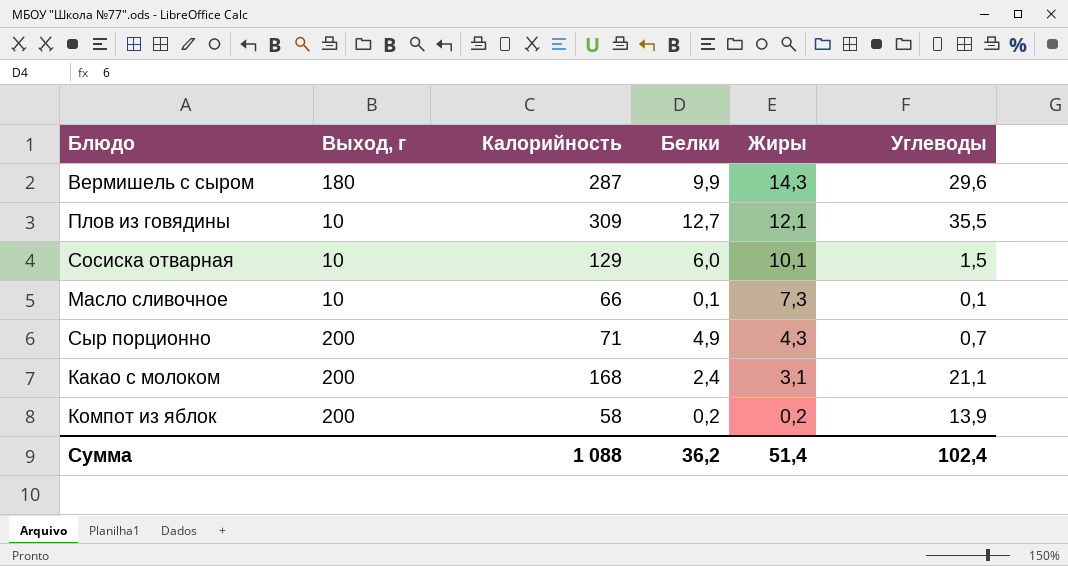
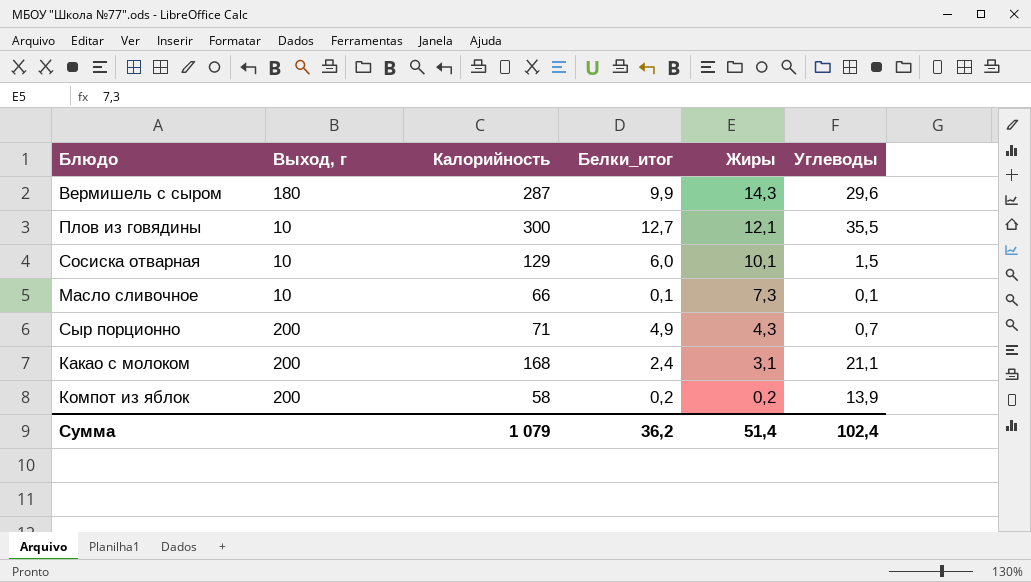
column name: Белки -> Белки_итог
Плов из говядины | Калорийность: 309 -> 300
Сумма | Калорийность: 1 088 -> 1 079

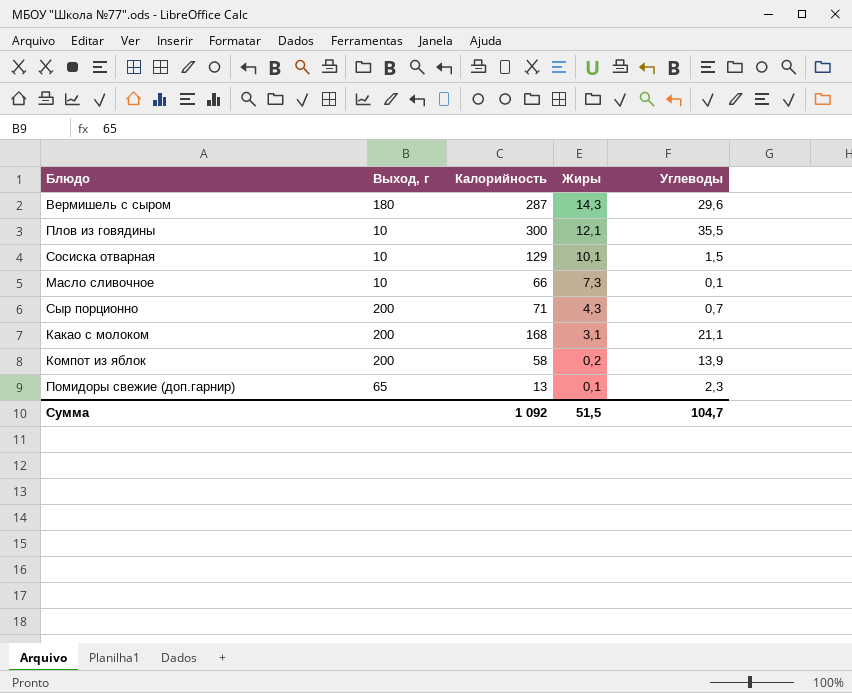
column Белки_итог | position: 4 -> none
row Помидоры свежие (доп.гарнир): none -> 65 | 13 | 0,1 | 2,3
Сумма | Калорийность: 1 079 -> 1 092
Сумма | Жиры: 51,4 -> 51,5
Сумма | Углеводы: 102,4 -> 104,7

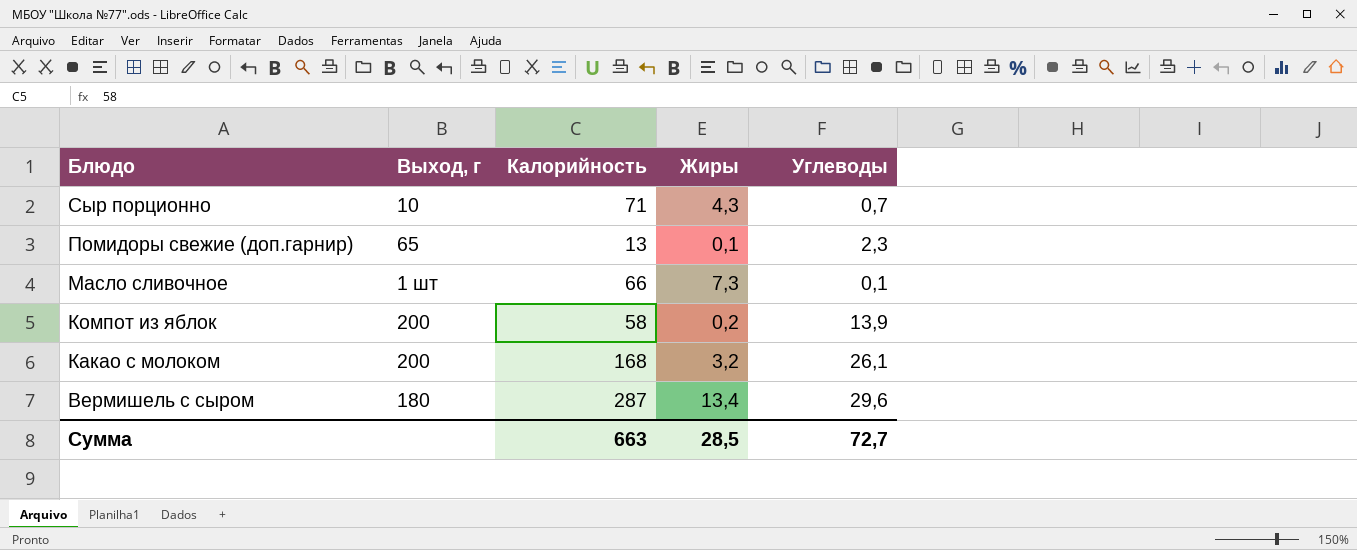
row order: Жиры descending -> Блюдо descending
row Плов из говядины: 10 | 300 | 12,1 | 35,5 -> none
row Сосиска отварная: 10 | 129 | 10,1 | 1,5 -> none
Сыр порционно | Выход, г: 200 -> 10
Масло сливочное | Выход, г: 10 -> 1 шт
Какао с молоком | Жиры: 3,1 -> 3,2
Какао с молоком | Углеводы: 21,1 -> 26,1
Вермишель с сыром | Жиры: 14,3 -> 13,4
Сумма | Калорийность: 1 092 -> 663
Сумма | Жиры: 51,5 -> 28,5
Сумма | Углеводы: 104,7 -> 72,7

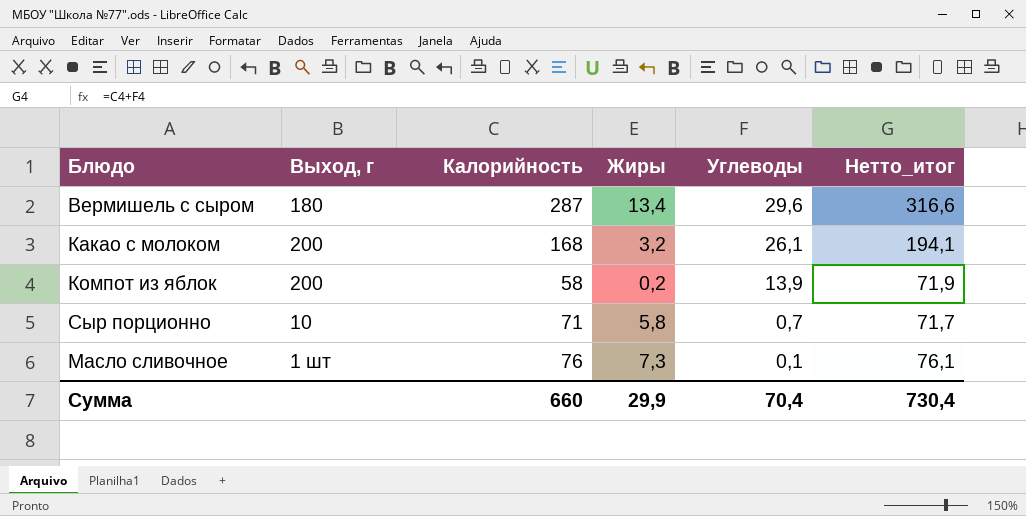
row order: Блюдо descending -> Углеводы descending
column Нетто_итог | formula: none -> [Калорийность] + [Углеводы]
row Помидоры свежие (доп.гарнир): 65 | 13 | 0,1 | 2,3 -> none
Сыр порционно | Жиры: 4,3 -> 5,8
Масло сливочное | Калорийность: 66 -> 76
Сумма | Калорийность: 663 -> 660
Сумма | Жиры: 28,5 -> 29,9
Сумма | Углеводы: 72,7 -> 70,4

